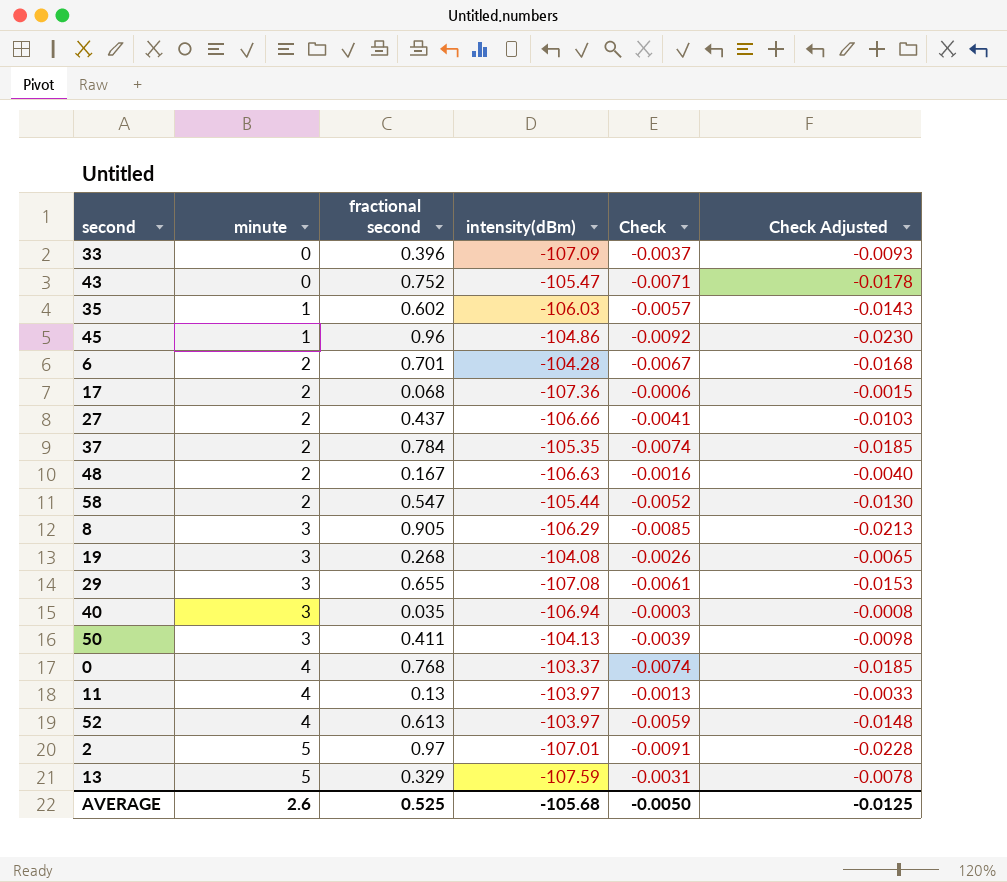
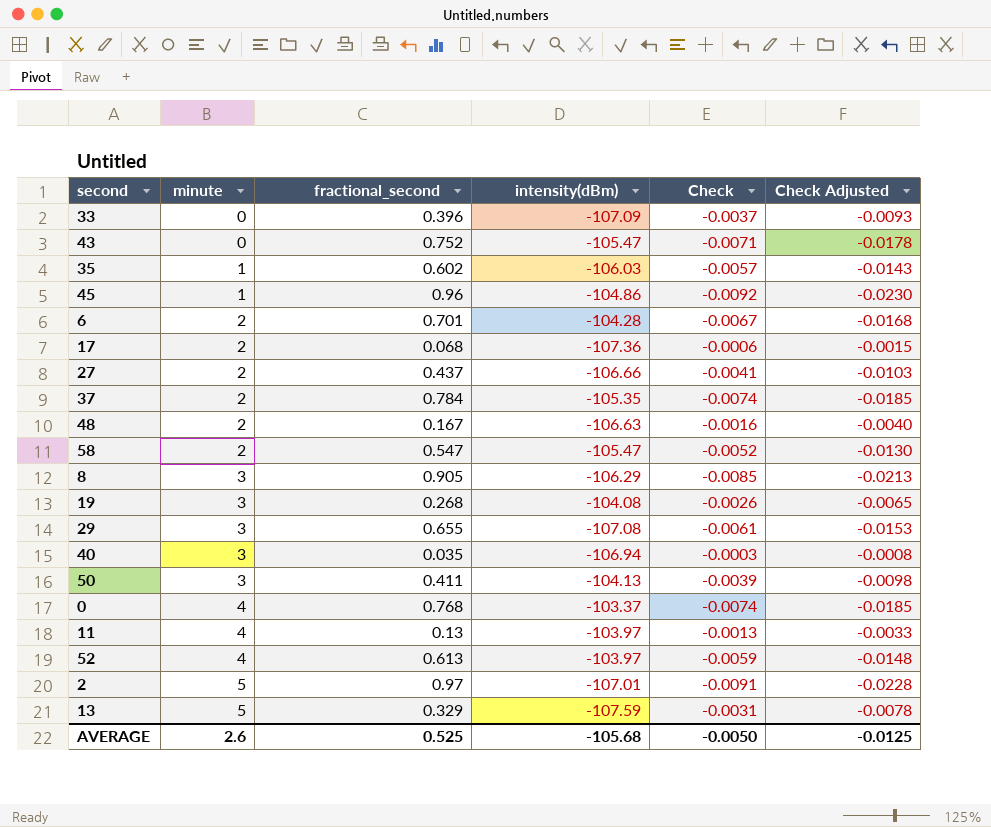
column name: fractional second -> fractional_second
58 | intensity(dBm): -105.44 -> -105.47

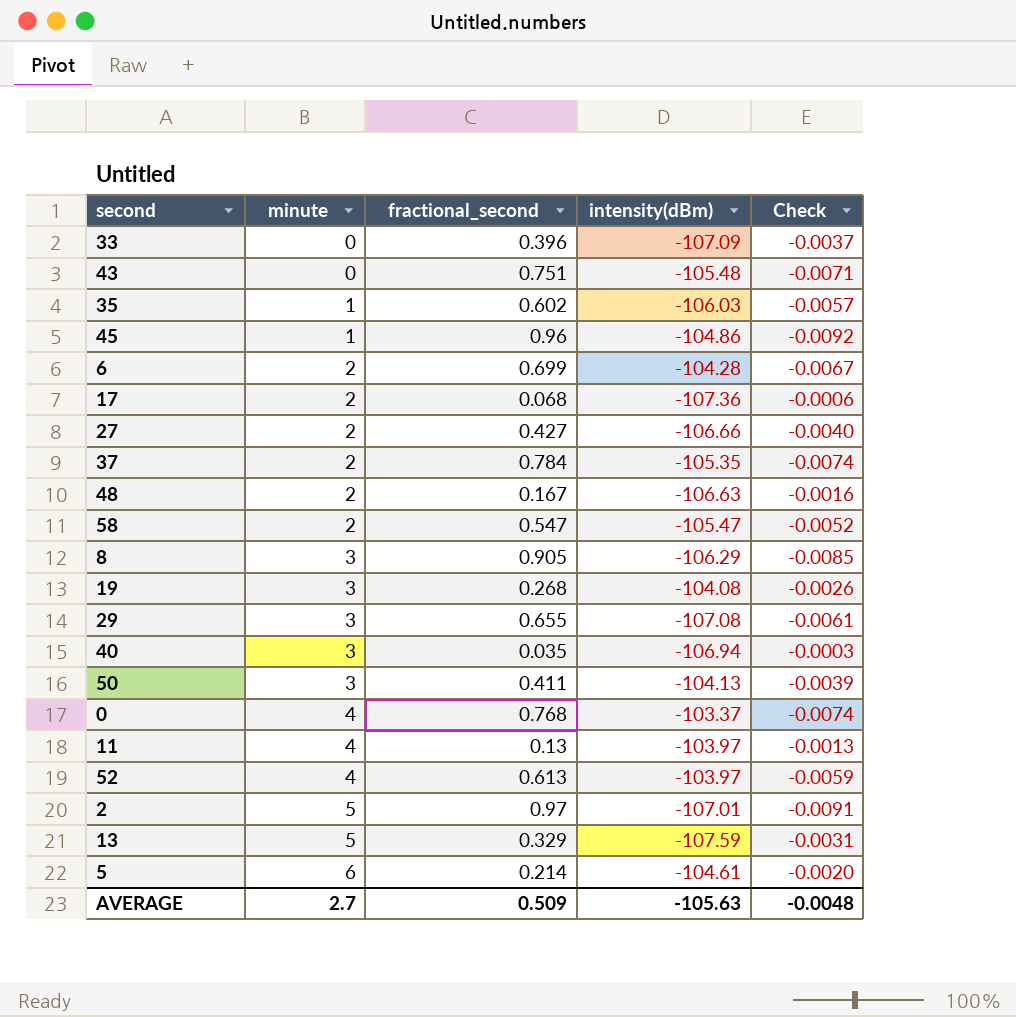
column Check Adjusted | formula: [Check] * 2.5 -> none
43 | fractional_second: 0.752 -> 0.751
43 | intensity(dBm): -105.47 -> -105.48
6 | fractional_second: 0.701 -> 0.699
27 | fractional_second: 0.437 -> 0.427
27 | Check: -0.0041 -> -0.0040
row 5: none -> 6 | 0.214 | -104.61 | -0.0020
AVERAGE | minute: 2.6 -> 2.7
AVERAGE | fractional_second: 0.525 -> 0.509
AVERAGE | intensity(dBm): -105.68 -> -105.63
AVERAGE | Check: -0.0050 -> -0.0048

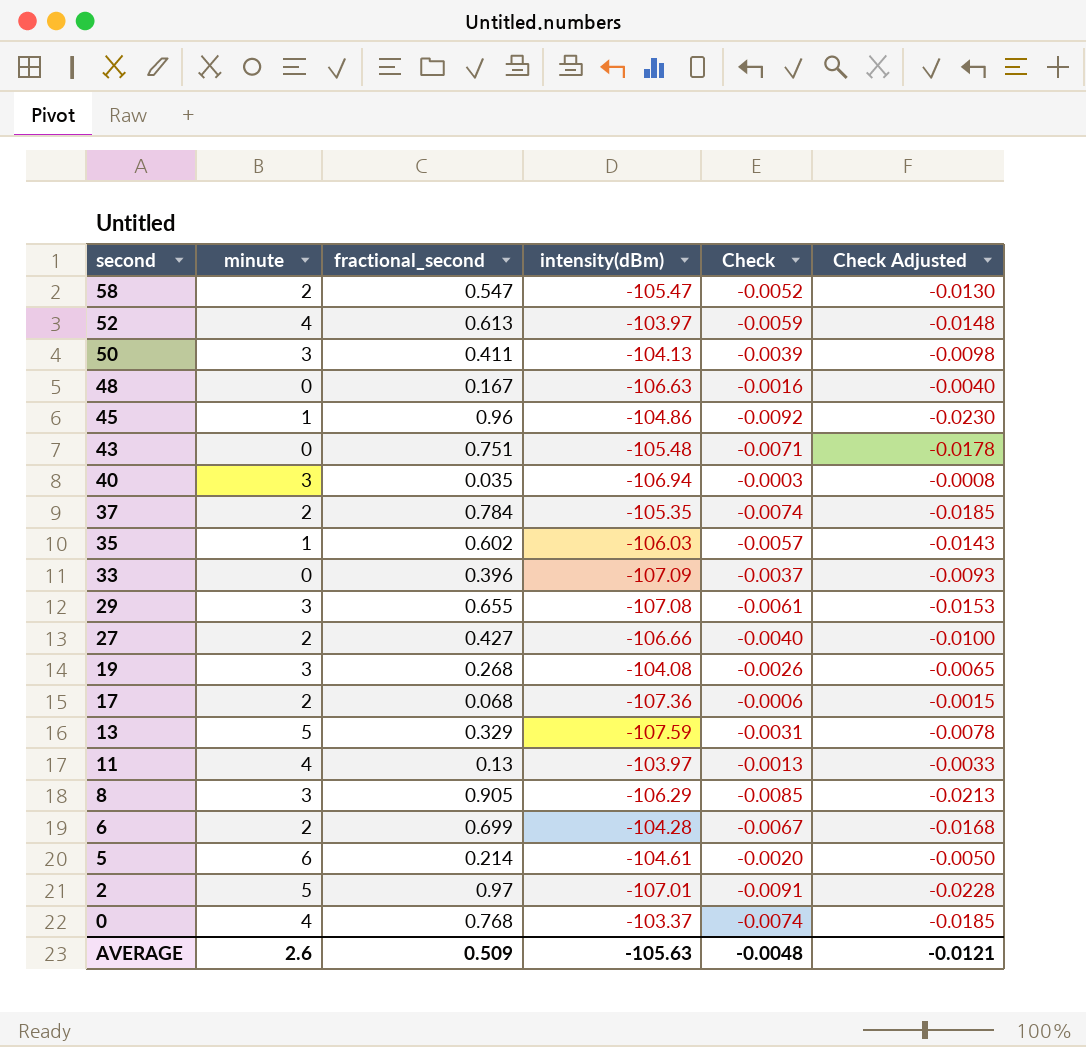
row order: minute ascending -> second descending
column Check Adjusted | formula: none -> [Check] * 2.5
48 | minute: 2 -> 0
AVERAGE | minute: 2.7 -> 2.6

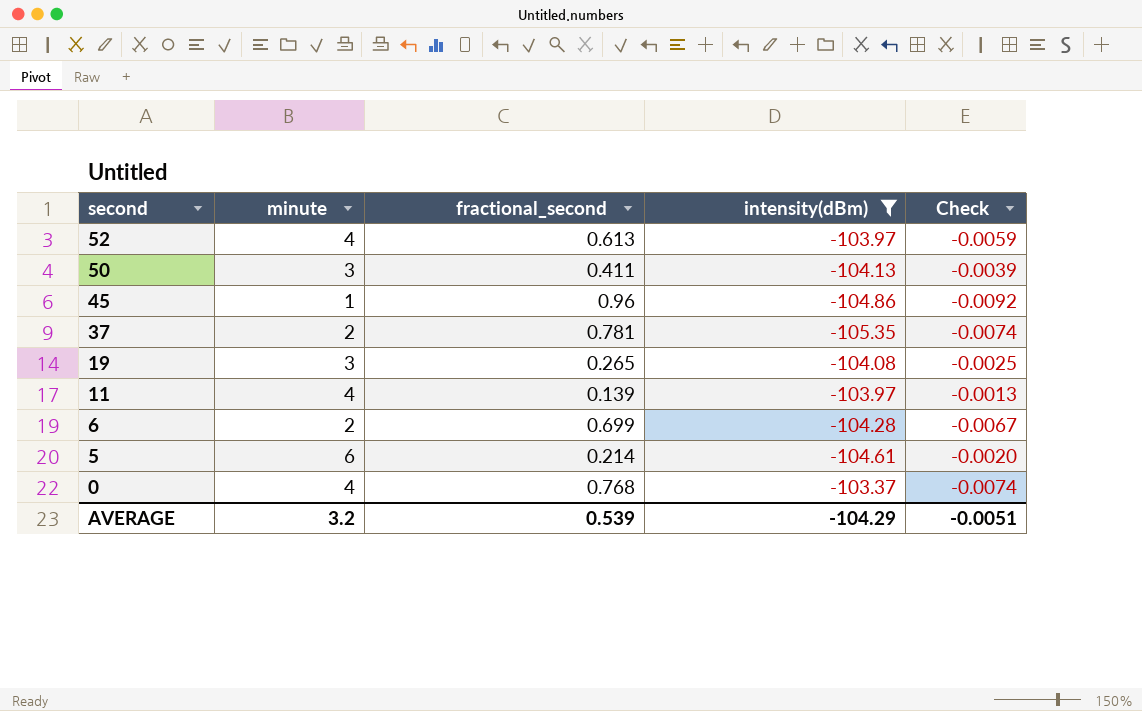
filter: none -> intensity(dBm) >= -105.35
column Check Adjusted | formula: [Check] * 2.5 -> none
37 | fractional_second: 0.784 -> 0.781
19 | fractional_second: 0.268 -> 0.265
19 | Check: -0.0026 -> -0.0025
11 | fractional_second: 0.13 -> 0.139
AVERAGE | minute: 2.6 -> 3.2
AVERAGE | fractional_second: 0.509 -> 0.539
AVERAGE | intensity(dBm): -105.63 -> -104.29
AVERAGE | Check: -0.0048 -> -0.0051

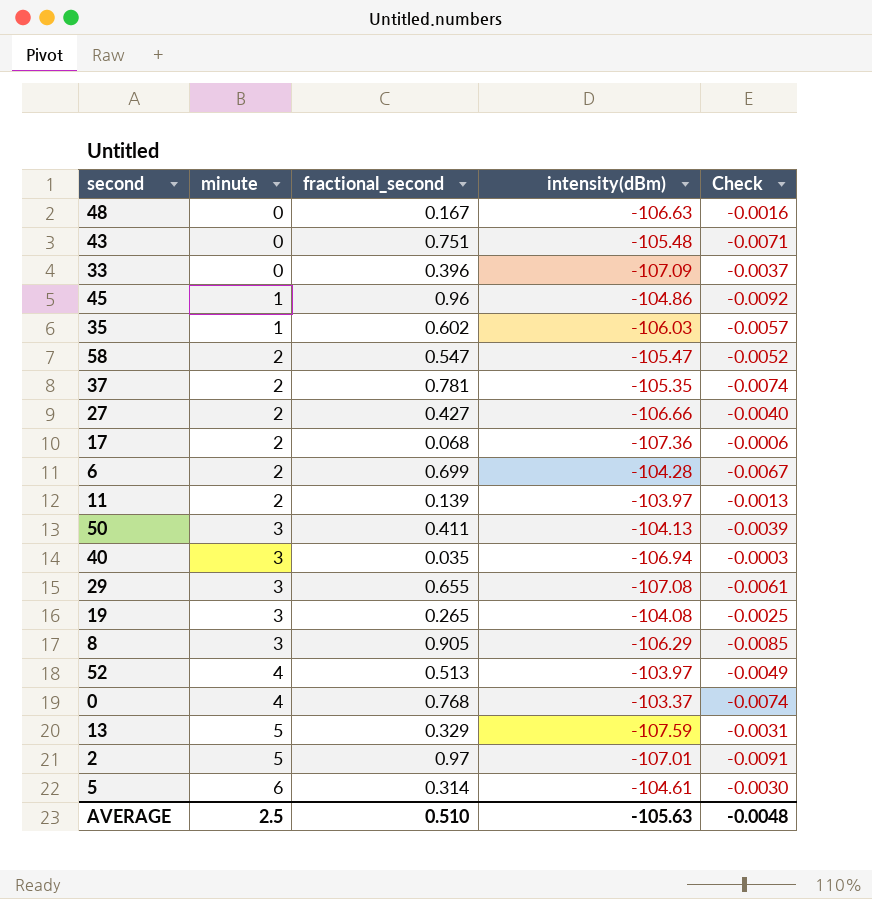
filter: intensity(dBm) >= -105.35 -> none
row order: second descending -> minute ascending
11 | minute: 4 -> 2
52 | fractional_second: 0.613 -> 0.513
52 | Check: -0.0059 -> -0.0049
5 | fractional_second: 0.214 -> 0.314
5 | Check: -0.0020 -> -0.0030
AVERAGE | minute: 3.2 -> 2.5
AVERAGE | fractional_second: 0.539 -> 0.510
AVERAGE | intensity(dBm): -104.29 -> -105.63
AVERAGE | Check: -0.0051 -> -0.0048

